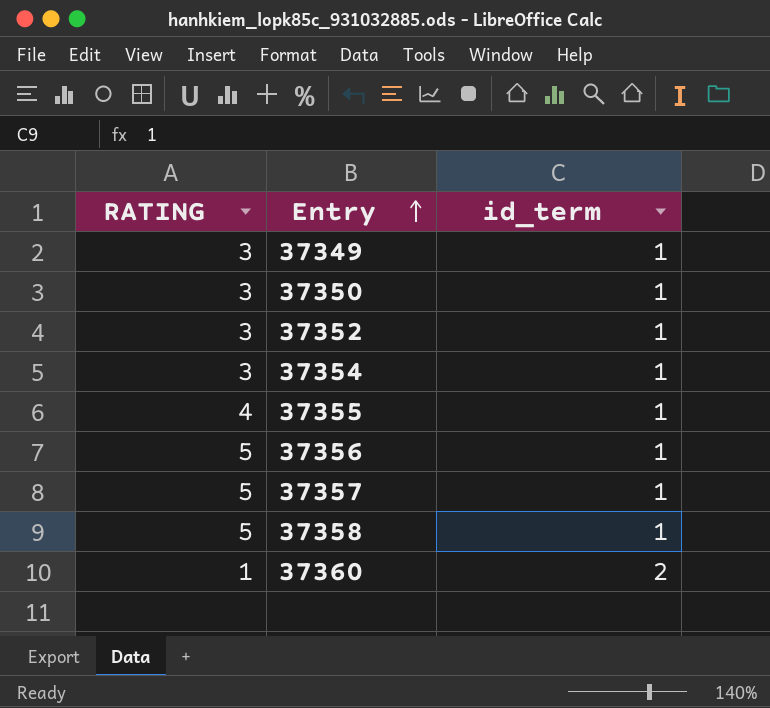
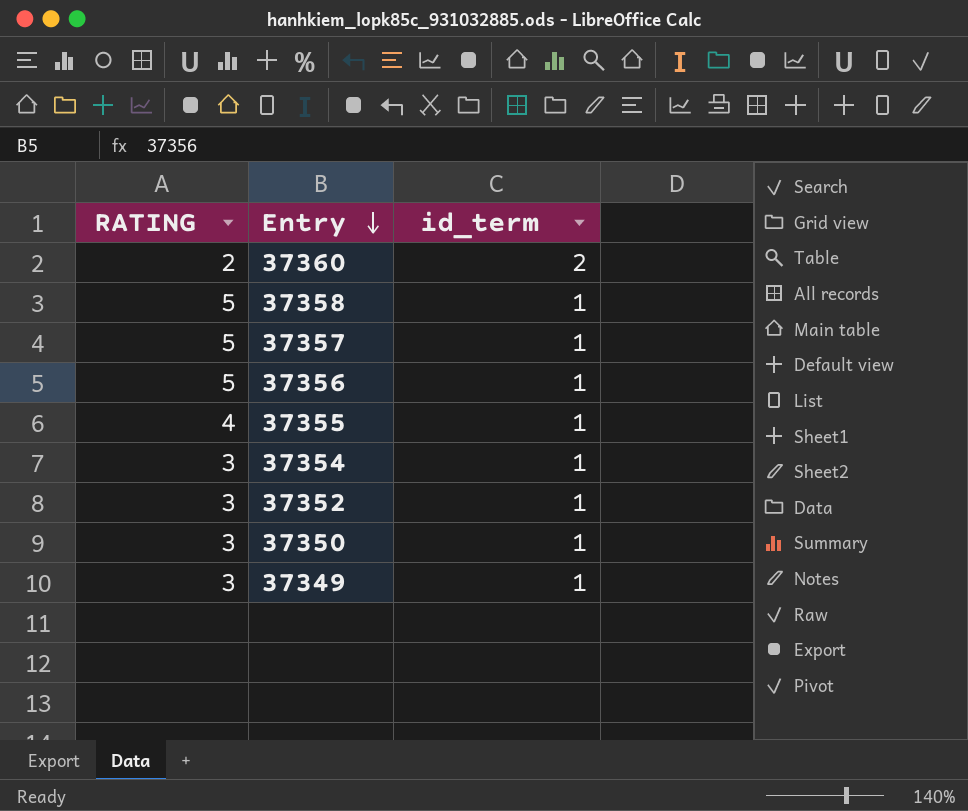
row order: Entry ascending -> Entry descending
37360 | RATING: 1 -> 2

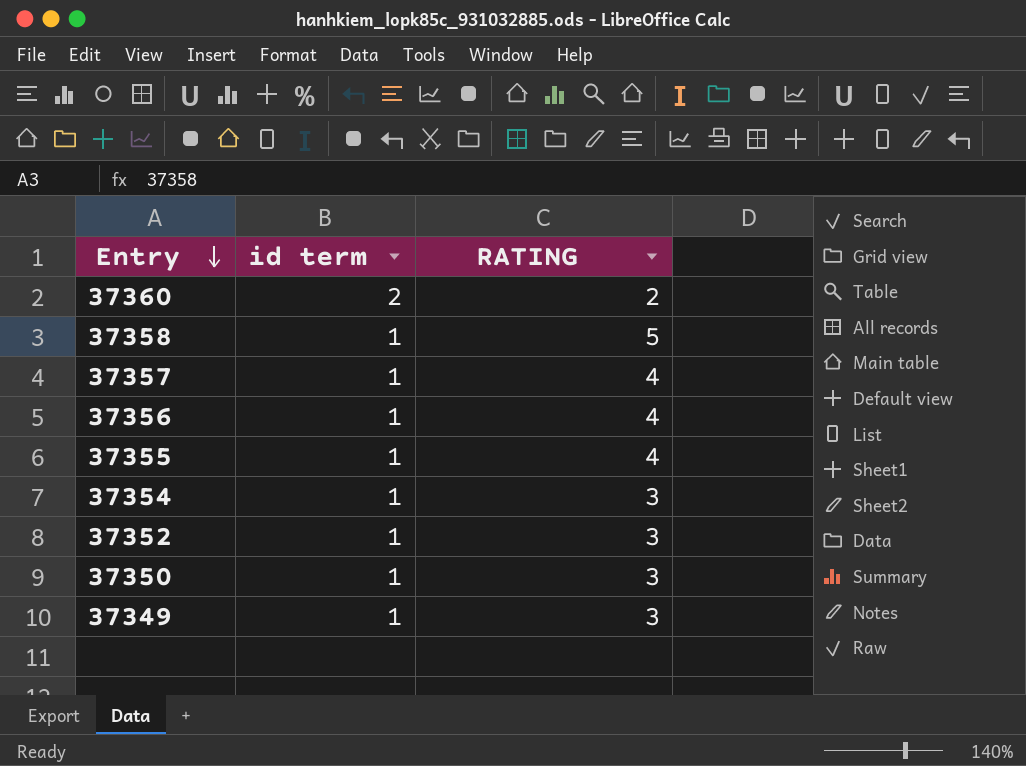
column name: id_term -> id term
column RATING | position: 1 -> 3
37357 | RATING: 5 -> 4
37356 | RATING: 5 -> 4

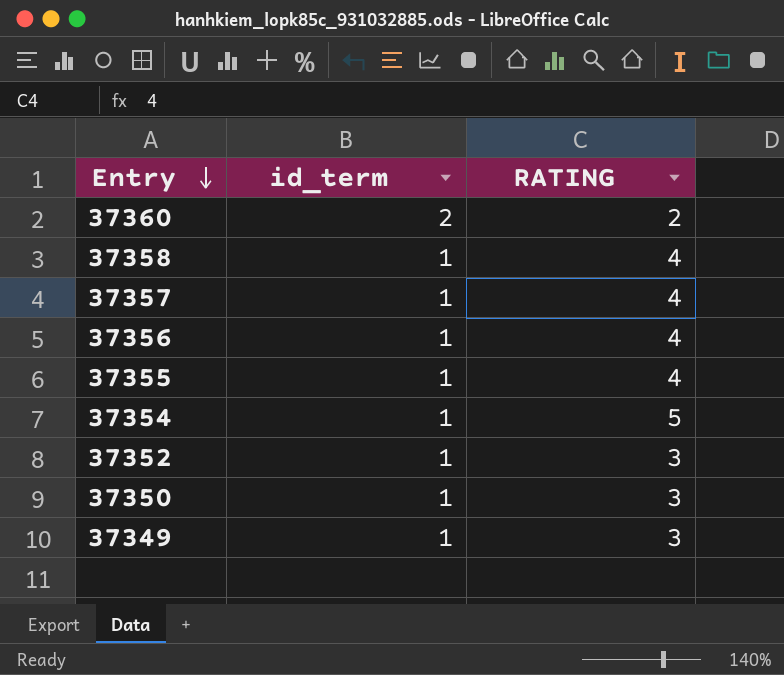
column name: id term -> id_term
37358 | RATING: 5 -> 4
37354 | RATING: 3 -> 5

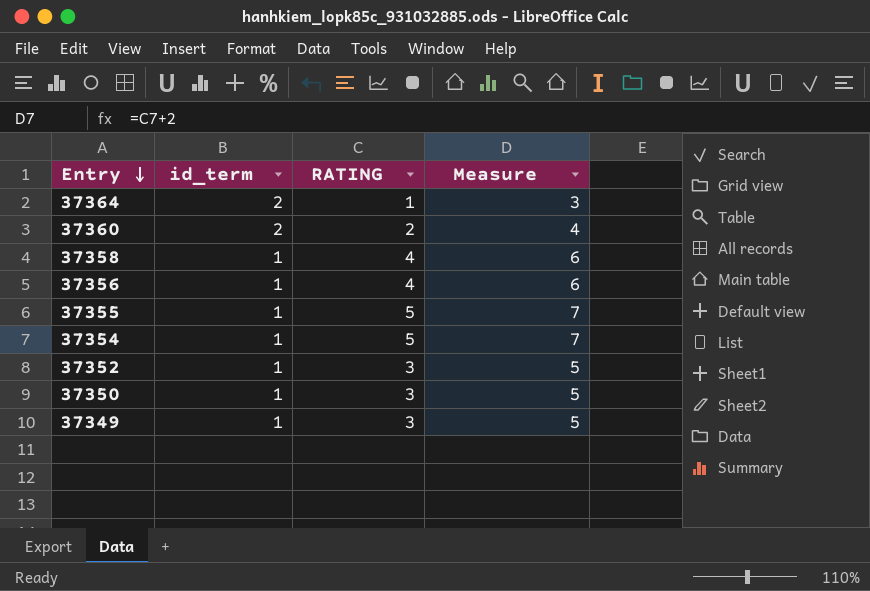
column Measure | formula: none -> [RATING] + 2
row 37357: 1 | 4 -> none
row 37364: none -> 2 | 1 | 3
37355 | RATING: 4 -> 5

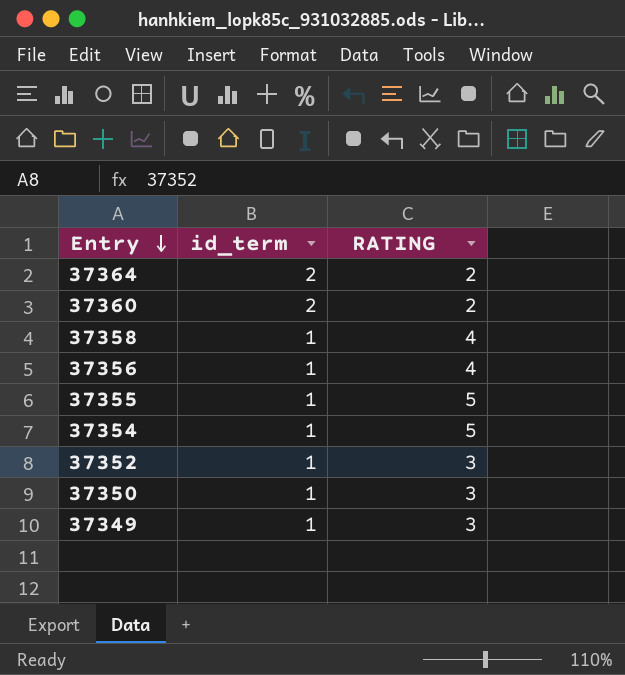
column Measure | formula: [RATING] + 2 -> none
37364 | RATING: 1 -> 2

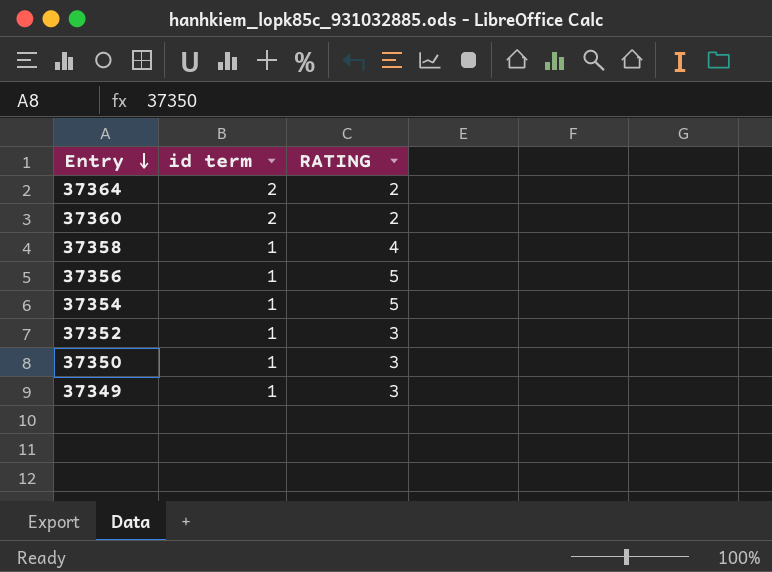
column name: id_term -> id term
row 37355: 1 | 5 -> none
37356 | RATING: 4 -> 5

